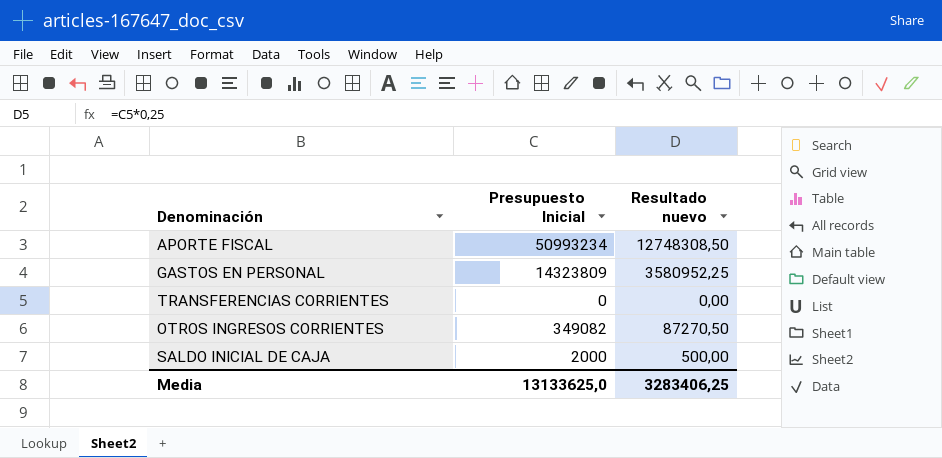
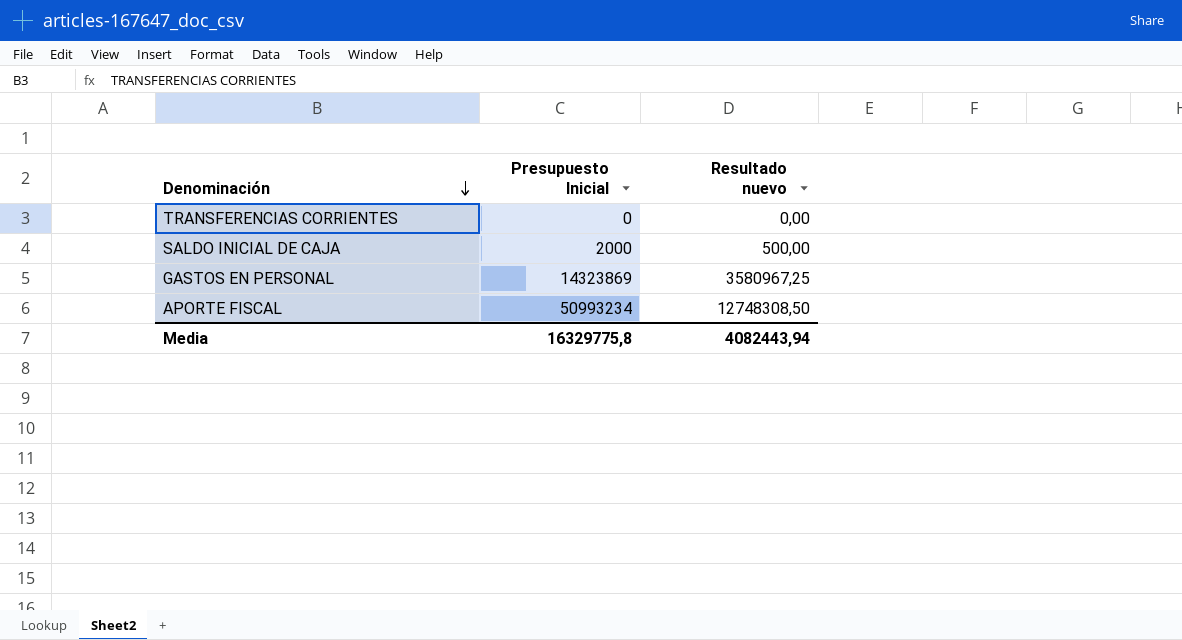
row order: none -> Denominación descending
row OTROS INGRESOS CORRIENTES: 349082 | 87270,50 -> none
GASTOS EN PERSONAL | Presupuesto Inicial: 14323809 -> 14323869
GASTOS EN PERSONAL | Resultado nuevo: 3580952,25 -> 3580967,25
Media | Presupuesto Inicial: 13133625,0 -> 16329775,8
Media | Resultado nuevo: 3283406,25 -> 4082443,94

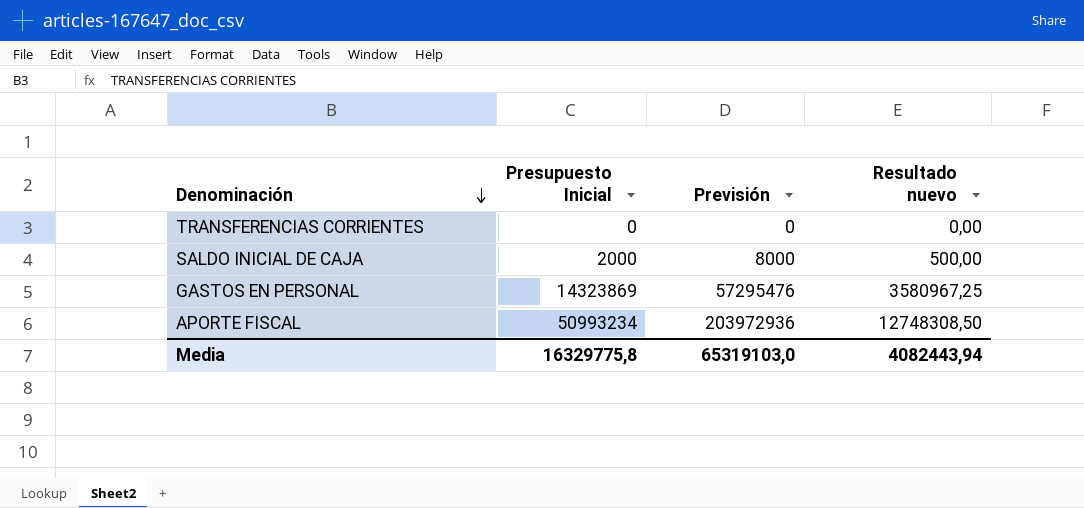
column Previsión | formula: none -> [Presupuesto Inicial] * 4

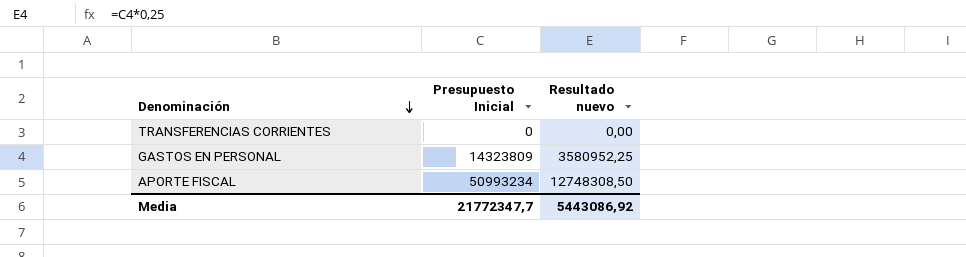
column Previsión | formula: [Presupuesto Inicial] * 4 -> none
row SALDO INICIAL DE CAJA: 2000 | 8000 | 500,00 -> none
GASTOS EN PERSONAL | Presupuesto Inicial: 14323869 -> 14323809
GASTOS EN PERSONAL | Resultado nuevo: 3580967,25 -> 3580952,25
Media | Presupuesto Inicial: 16329775,8 -> 21772347,7
Media | Resultado nuevo: 4082443,94 -> 5443086,92

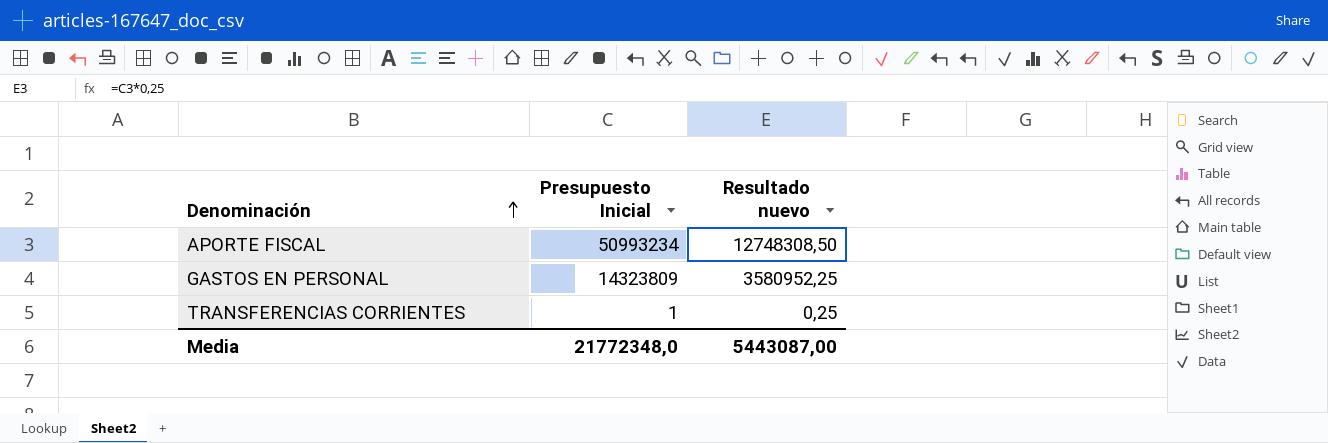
row order: Denominación descending -> Denominación ascending
TRANSFERENCIAS CORRIENTES | Presupuesto Inicial: 0 -> 1
TRANSFERENCIAS CORRIENTES | Resultado nuevo: 0,00 -> 0,25
Media | Presupuesto Inicial: 21772347,7 -> 21772348,0
Media | Resultado nuevo: 5443086,92 -> 5443087,00

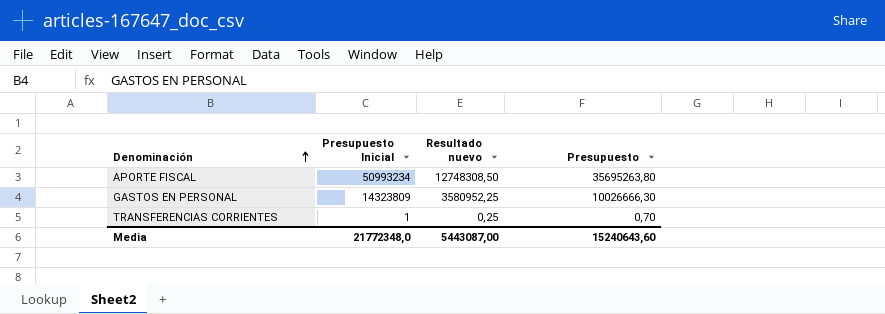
column Presupuesto | formula: none -> [Presupuesto Inicial] * 0,7

